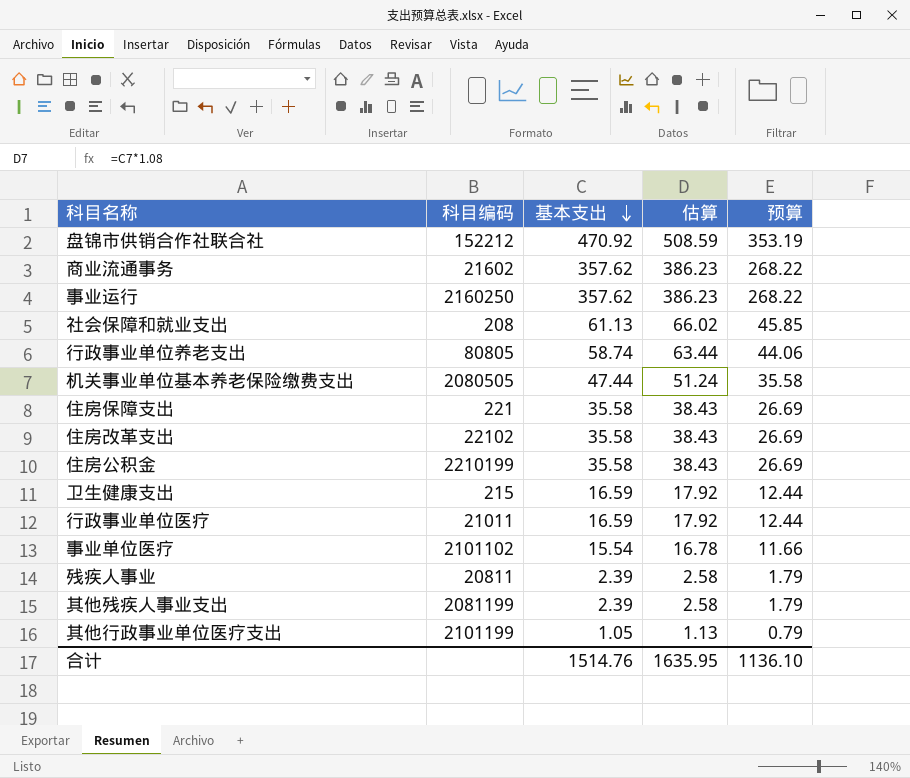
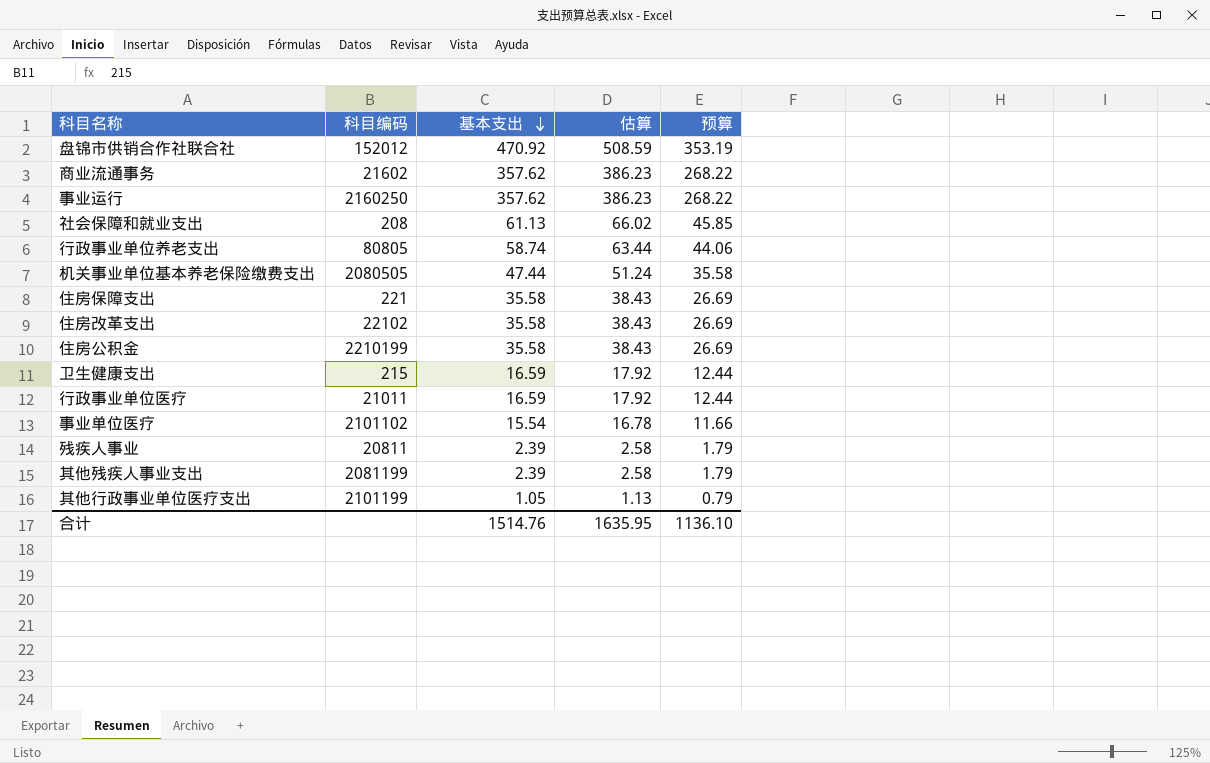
盘锦市供销合作社联合社 | 科目编码: 152212 -> 152012

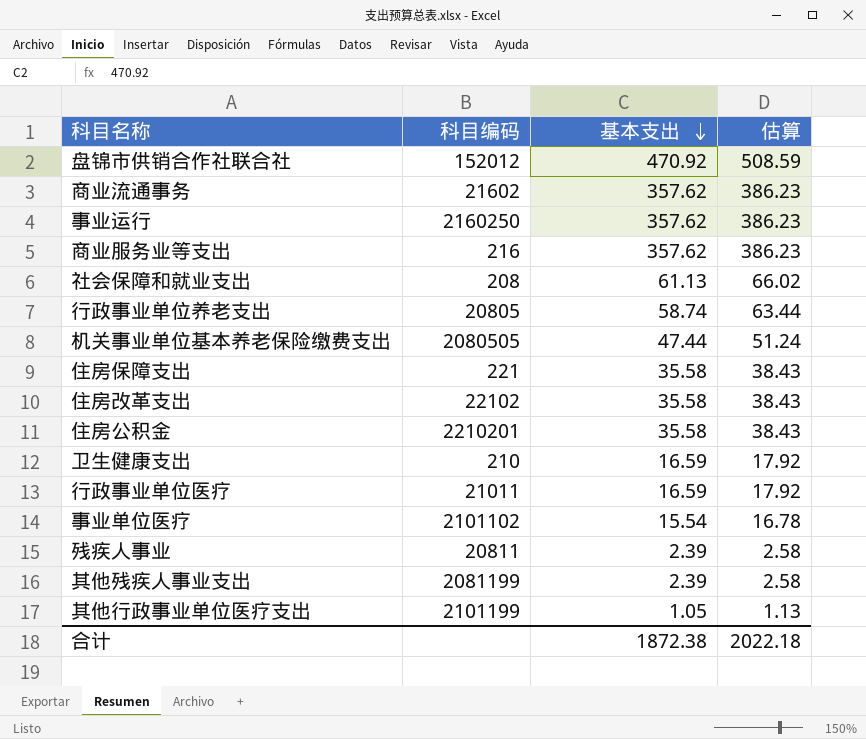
column 预算 | formula: [基本支出] * 0.75 -> none
row 商业服务业等支出: none -> 216 | 357.62 | 386.23
行政事业单位养老支出 | 科目编码: 80805 -> 20805
住房公积金 | 科目编码: 2210199 -> 2210201
卫生健康支出 | 科目编码: 215 -> 210
合计 | 基本支出: 1514.76 -> 1872.38
合计 | 估算: 1635.95 -> 2022.18

